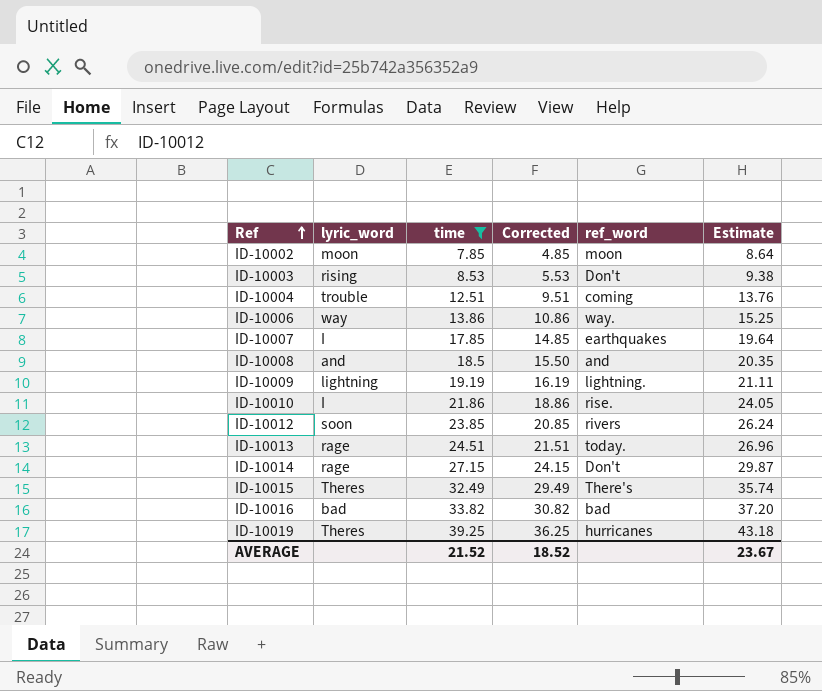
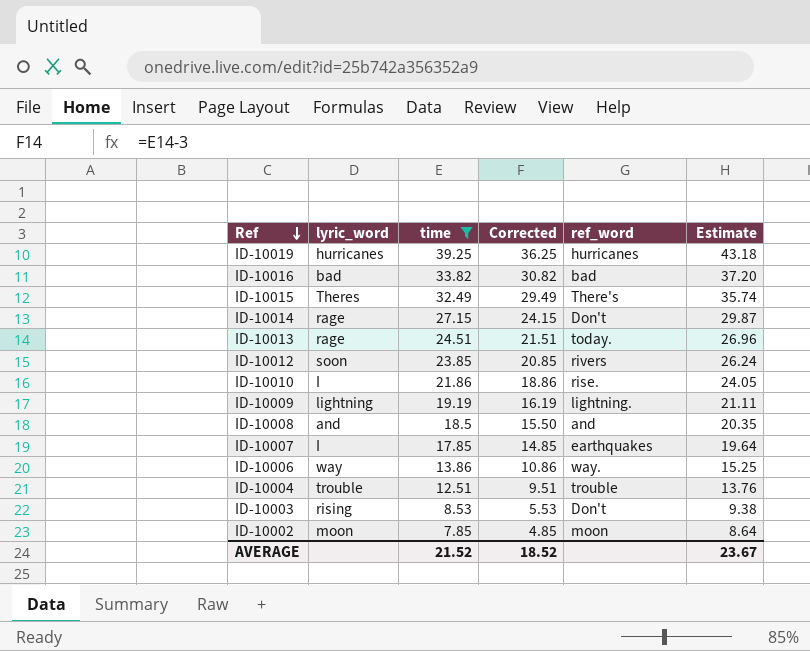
row order: Ref ascending -> Ref descending
ID-10019 | lyric_word: Theres -> hurricanes
ID-10004 | ref_word: coming -> trouble

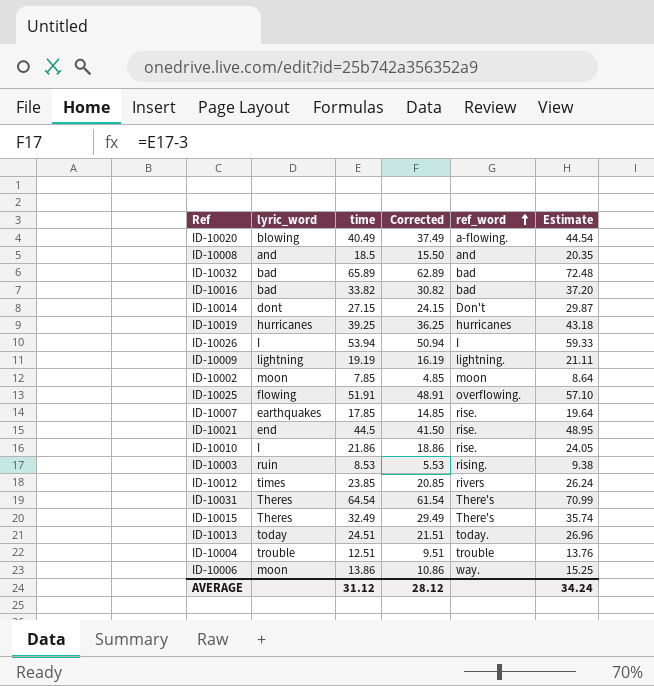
filter: time <= 39.25 -> none
row order: Ref descending -> ref_word ascending
ID-10014 | lyric_word: rage -> dont
ID-10007 | lyric_word: I -> earthquakes
ID-10007 | ref_word: earthquakes -> rise.
ID-10003 | lyric_word: rising -> ruin
ID-10003 | ref_word: Don't -> rising.
ID-10012 | lyric_word: soon -> times
ID-10013 | lyric_word: rage -> today
ID-10006 | lyric_word: way -> moon
AVERAGE | time: 21.52 -> 31.12
AVERAGE | Corrected: 18.52 -> 28.12
AVERAGE | Estimate: 23.67 -> 34.24

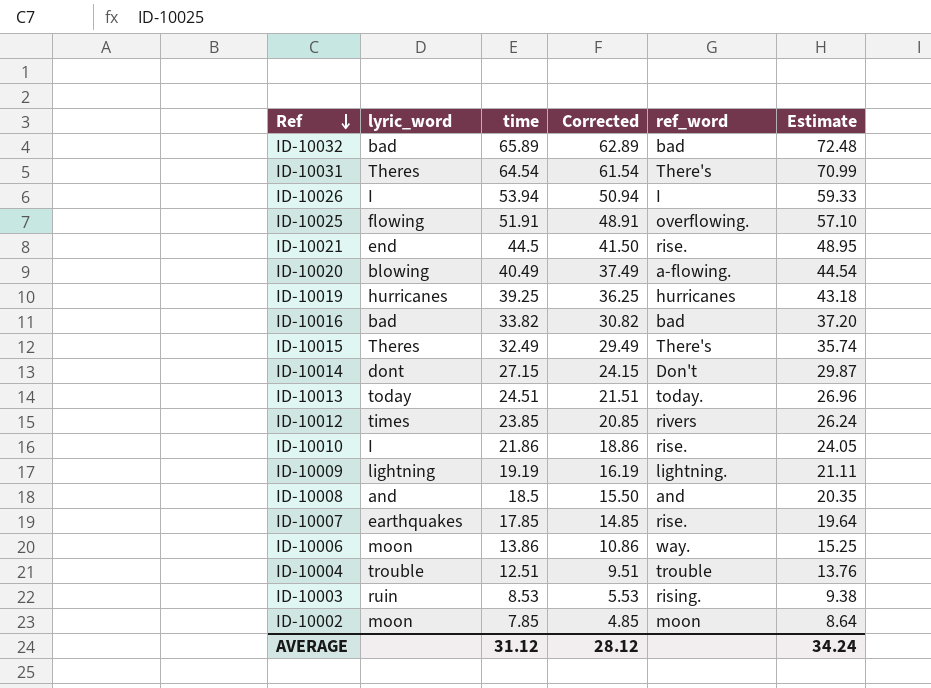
row order: ref_word ascending -> Ref descending

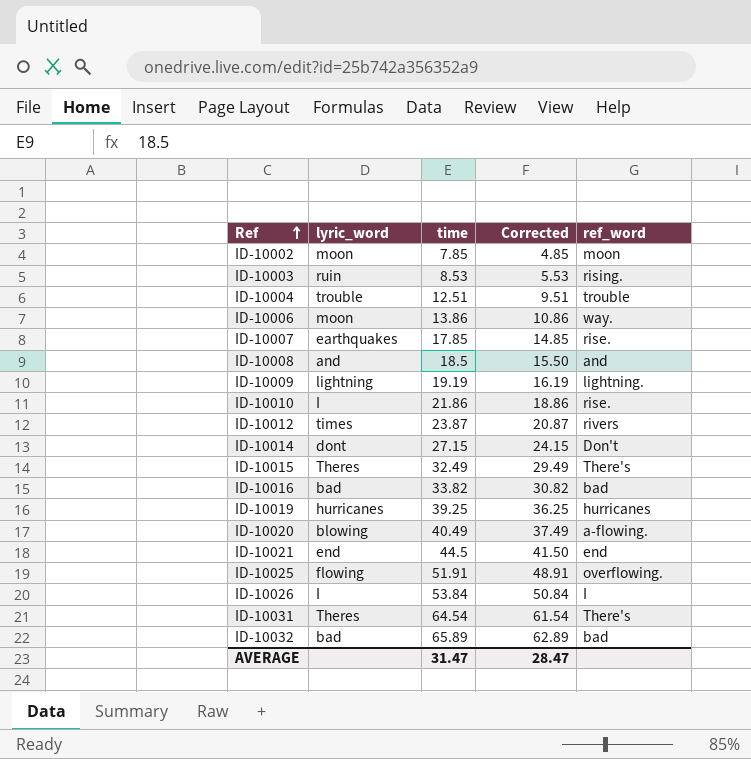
row order: Ref descending -> Ref ascending
column Estimate | formula: [time] * 1.1 -> none
row ID-10013: today | 24.51 | 21.51 | today. | 26.96 -> none
ID-10012 | time: 23.85 -> 23.87
ID-10012 | Corrected: 20.85 -> 20.87
ID-10021 | ref_word: rise. -> end
ID-10026 | time: 53.94 -> 53.84
ID-10026 | Corrected: 50.94 -> 50.84
AVERAGE | time: 31.12 -> 31.47
AVERAGE | Corrected: 28.12 -> 28.47

